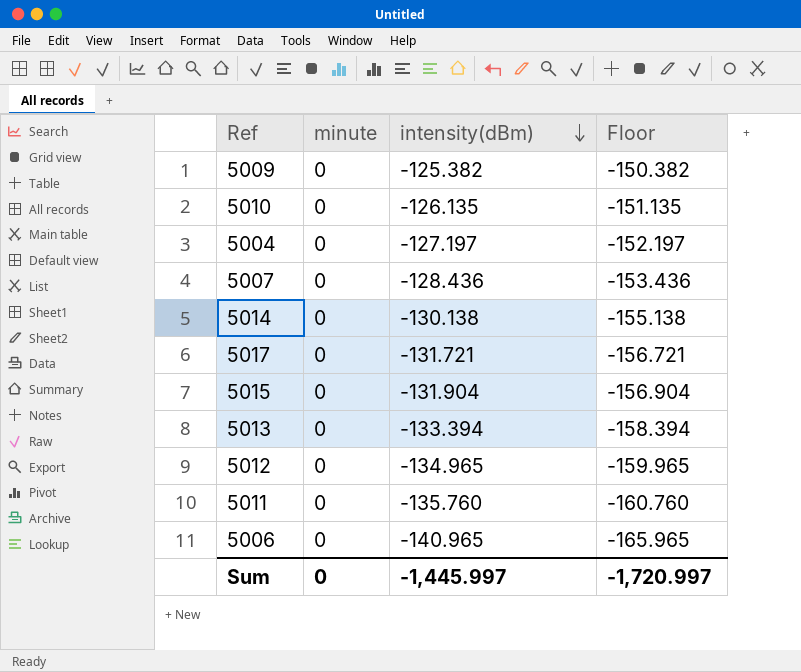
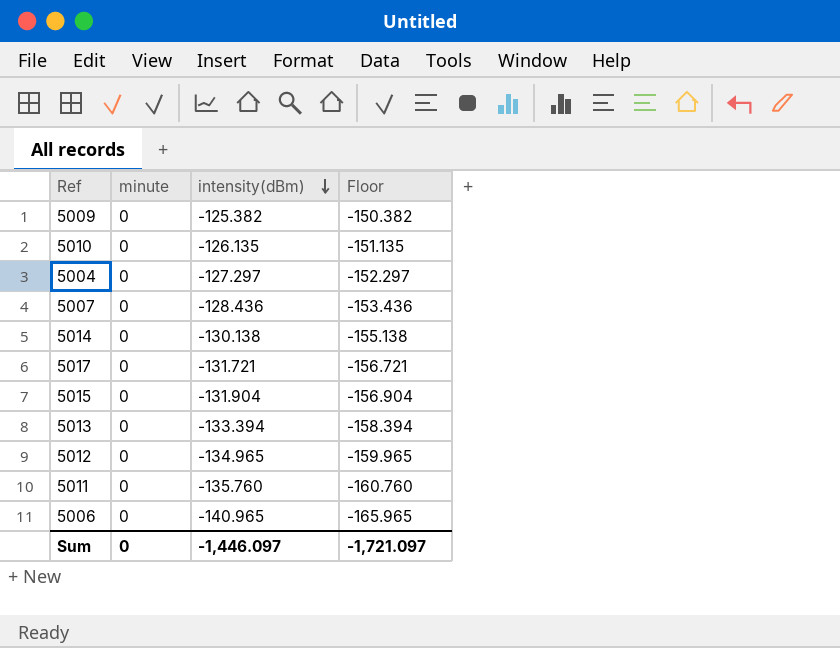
5004 | intensity(dBm): -127.197 -> -127.297
5004 | Floor: -152.197 -> -152.297
Sum | intensity(dBm): -1,445.997 -> -1,446.097
Sum | Floor: -1,720.997 -> -1,721.097

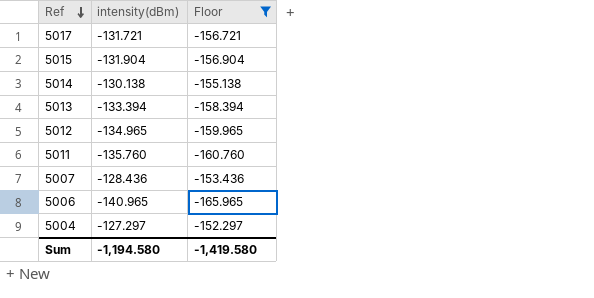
filter: none -> Floor <= -152.297
row order: intensity(dBm) descending -> Ref descending
column minute | position: 2 -> none
Sum | intensity(dBm): -1,446.097 -> -1,194.580
Sum | Floor: -1,721.097 -> -1,419.580

